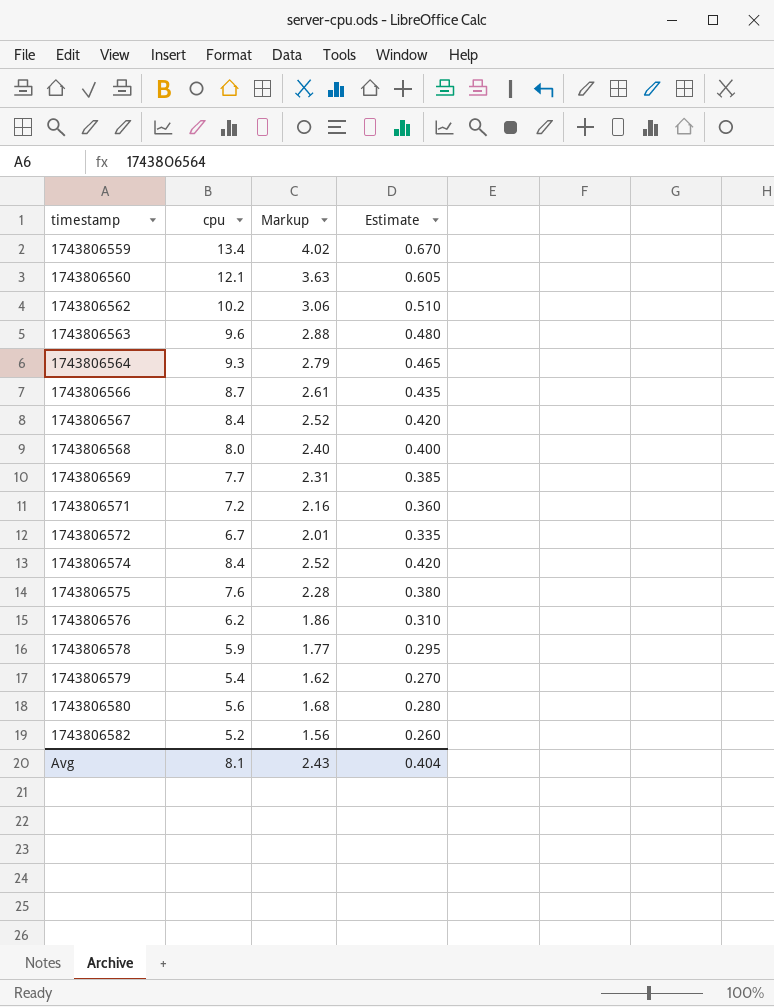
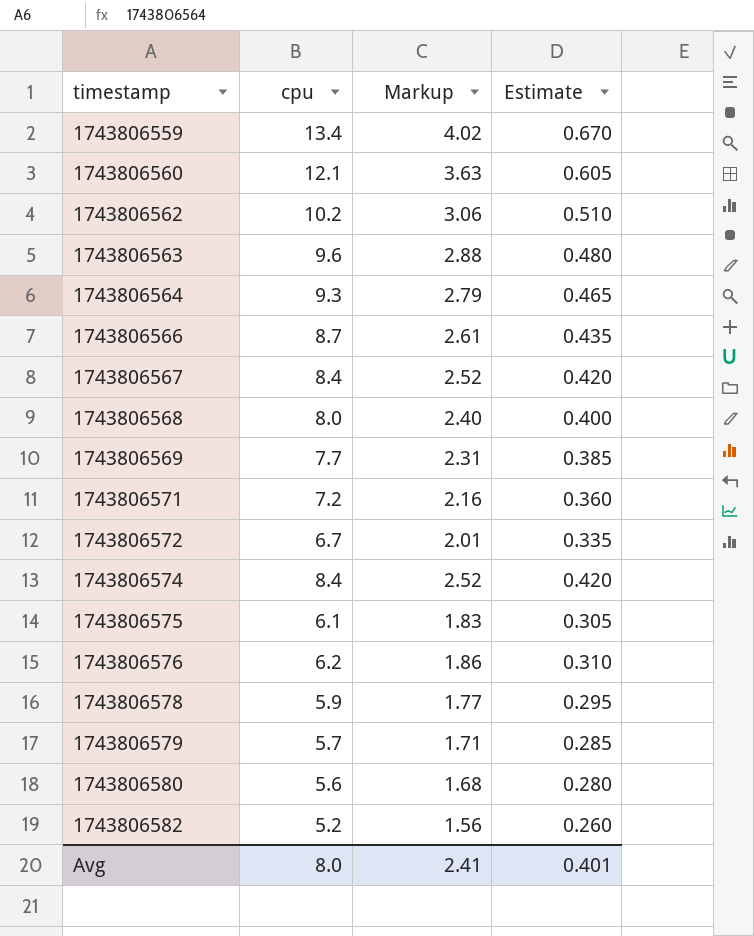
1743806575 | cpu: 7.6 -> 6.1
1743806575 | Markup: 2.28 -> 1.83
1743806575 | Estimate: 0.380 -> 0.305
1743806579 | cpu: 5.4 -> 5.7
1743806579 | Markup: 1.62 -> 1.71
1743806579 | Estimate: 0.270 -> 0.285
Avg | cpu: 8.1 -> 8.0
Avg | Markup: 2.43 -> 2.41
Avg | Estimate: 0.404 -> 0.401

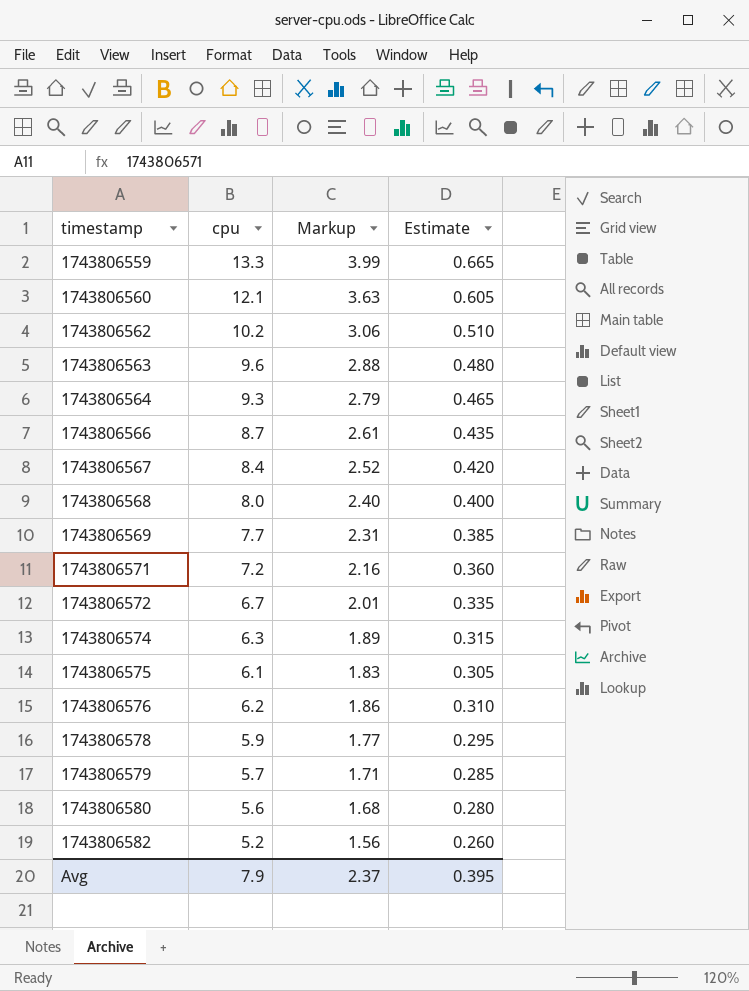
1743806559 | cpu: 13.4 -> 13.3
1743806559 | Markup: 4.02 -> 3.99
1743806559 | Estimate: 0.670 -> 0.665
1743806574 | cpu: 8.4 -> 6.3
1743806574 | Markup: 2.52 -> 1.89
1743806574 | Estimate: 0.420 -> 0.315
Avg | cpu: 8.0 -> 7.9
Avg | Markup: 2.41 -> 2.37
Avg | Estimate: 0.401 -> 0.395

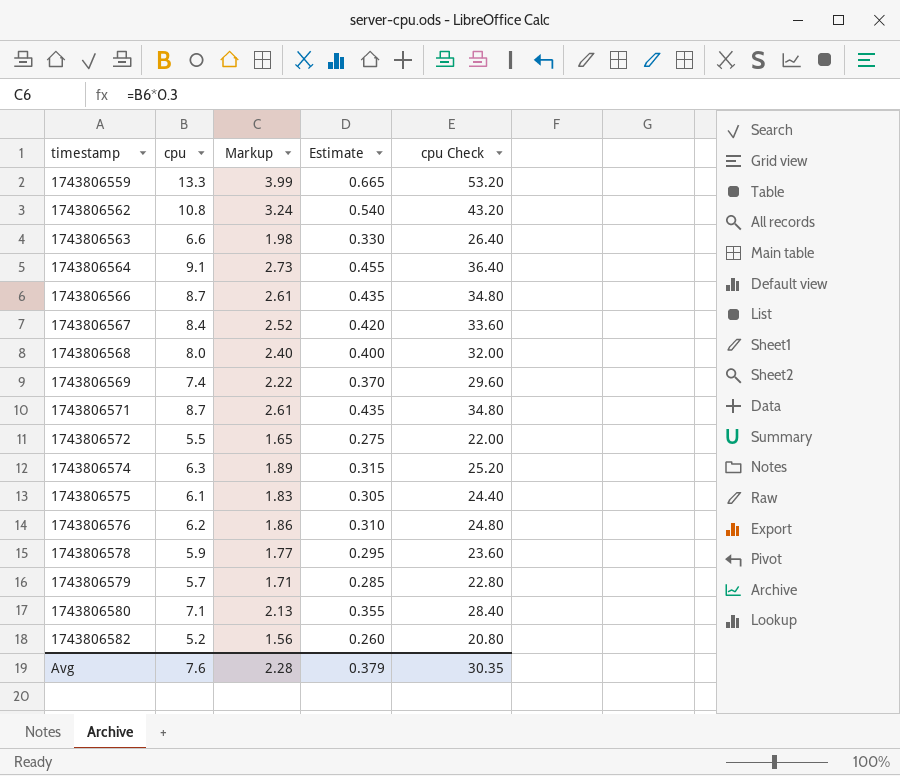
column cpu Check | formula: none -> [cpu] * 4
row 1743806560: 12.1 | 3.63 | 0.605 -> none
1743806562 | cpu: 10.2 -> 10.8
1743806562 | Markup: 3.06 -> 3.24
1743806562 | Estimate: 0.510 -> 0.540
1743806563 | cpu: 9.6 -> 6.6
1743806563 | Markup: 2.88 -> 1.98
1743806563 | Estimate: 0.480 -> 0.330
1743806564 | cpu: 9.3 -> 9.1
1743806564 | Markup: 2.79 -> 2.73
1743806564 | Estimate: 0.465 -> 0.455
1743806569 | cpu: 7.7 -> 7.4
1743806569 | Markup: 2.31 -> 2.22
1743806569 | Estimate: 0.385 -> 0.370
1743806571 | cpu: 7.2 -> 8.7
1743806571 | Markup: 2.16 -> 2.61
1743806571 | Estimate: 0.360 -> 0.435
1743806572 | cpu: 6.7 -> 5.5
1743806572 | Markup: 2.01 -> 1.65
1743806572 | Estimate: 0.335 -> 0.275
1743806580 | cpu: 5.6 -> 7.1
1743806580 | Markup: 1.68 -> 2.13
1743806580 | Estimate: 0.280 -> 0.355
Avg | cpu: 7.9 -> 7.6
Avg | Markup: 2.37 -> 2.28
Avg | Estimate: 0.395 -> 0.379

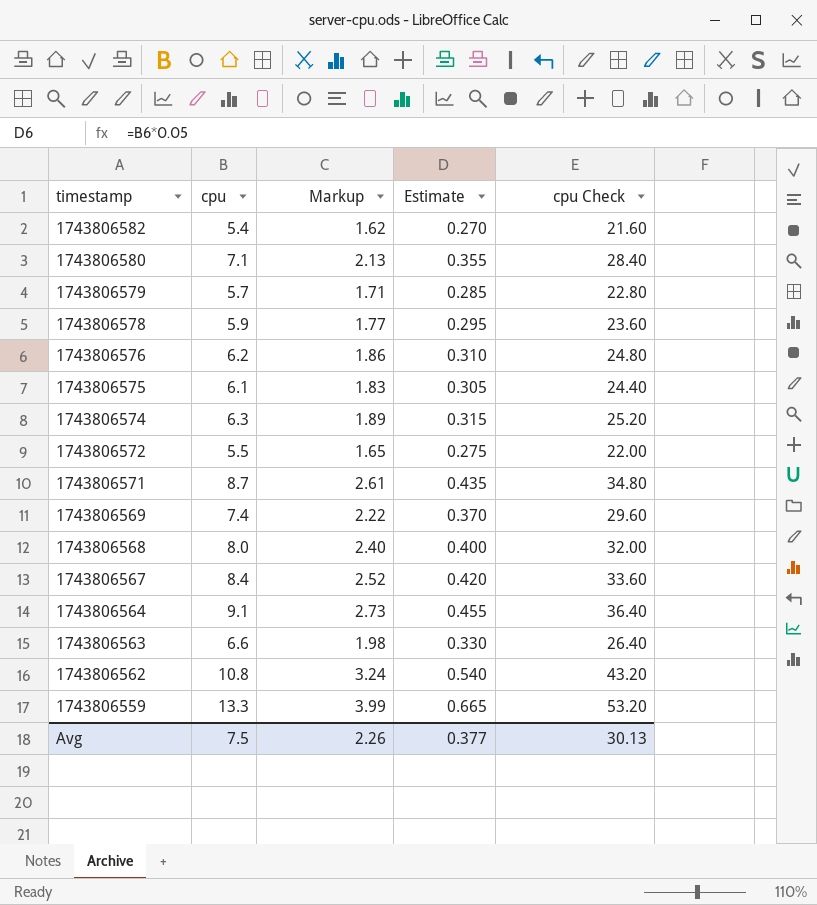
row order: timestamp ascending -> timestamp descending
row 1743806566: 8.7 | 2.61 | 0.435 | 34.80 -> none
1743806582 | cpu: 5.2 -> 5.4
1743806582 | Markup: 1.56 -> 1.62
1743806582 | Estimate: 0.260 -> 0.270
1743806582 | cpu Check: 20.80 -> 21.60
Avg | cpu: 7.6 -> 7.5
Avg | Markup: 2.28 -> 2.26
Avg | Estimate: 0.379 -> 0.377
Avg | cpu Check: 30.35 -> 30.13

